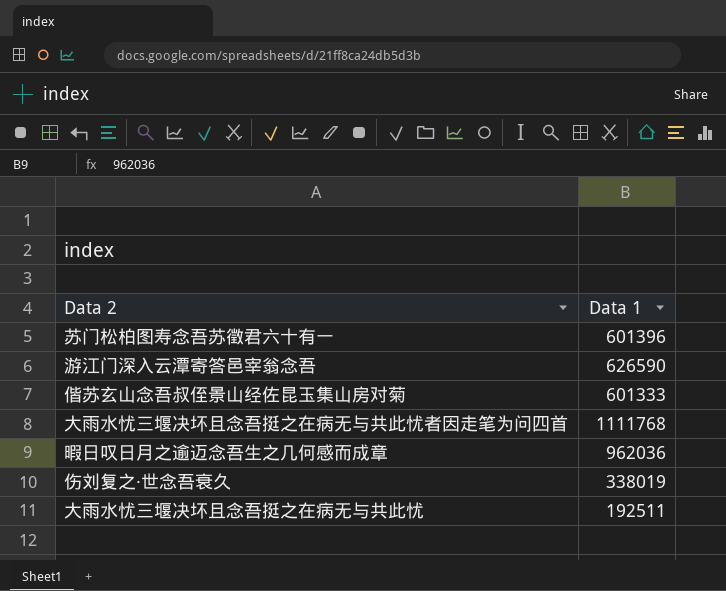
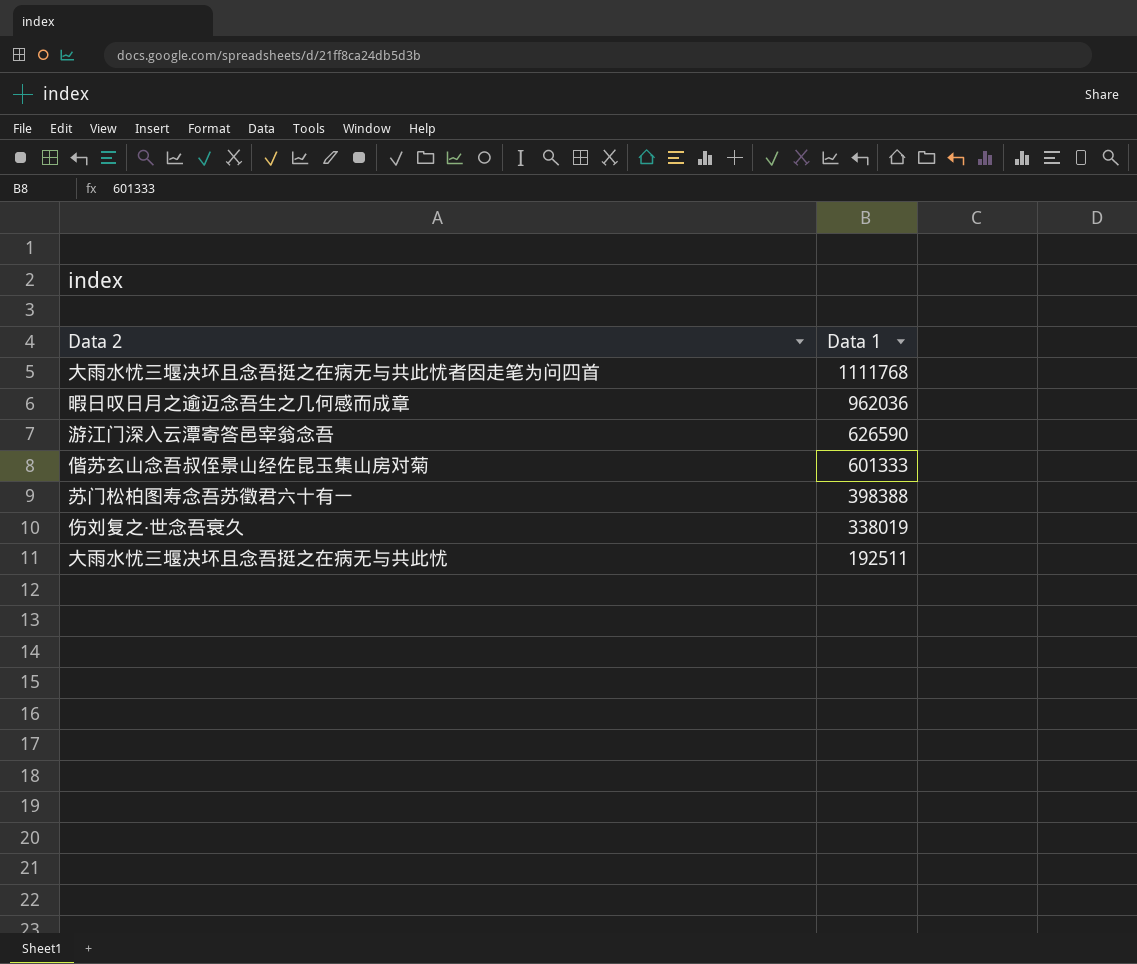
row order: none -> Data 1 descending
苏门松柏图寿念吾苏徵君六十有一 | Data 1: 601396 -> 398388

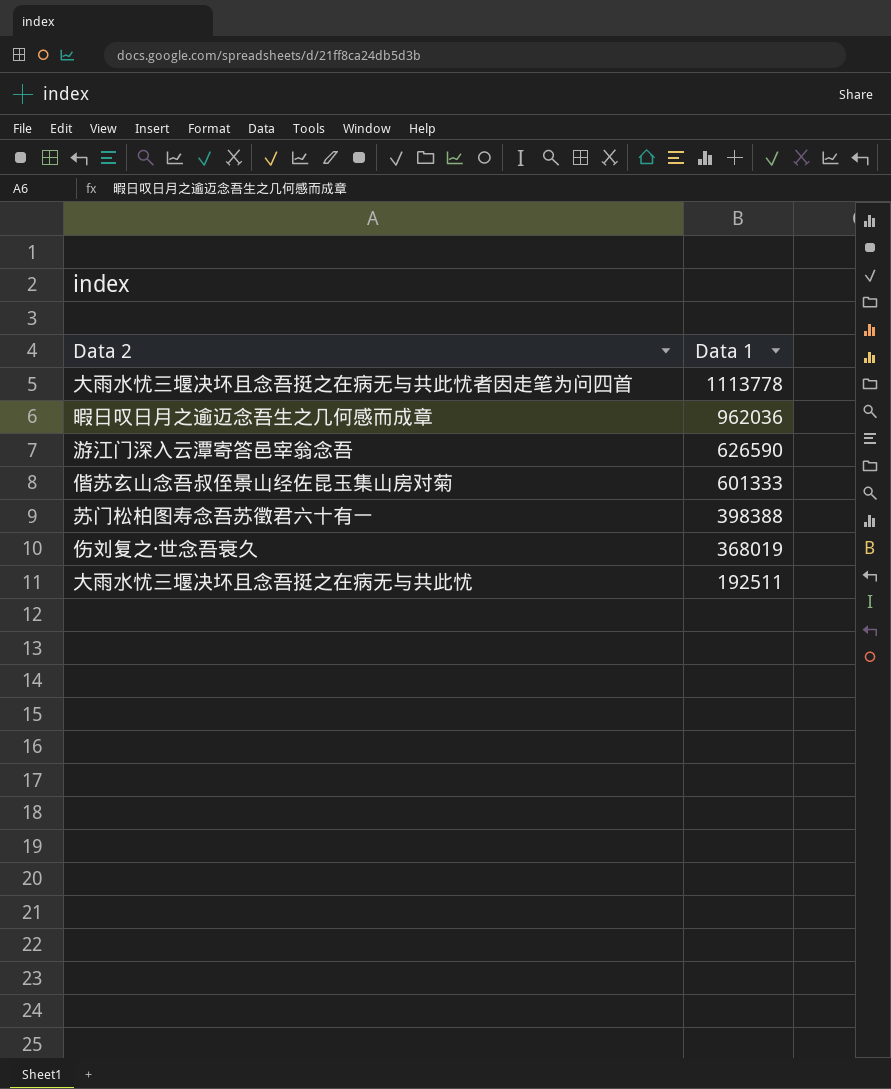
大雨水忧三堰决坏且念吾挺之在病无与共此忧者因走笔为问四首 | Data 1: 1111768 -> 1113778
伤刘复之·世念吾衰久 | Data 1: 338019 -> 368019

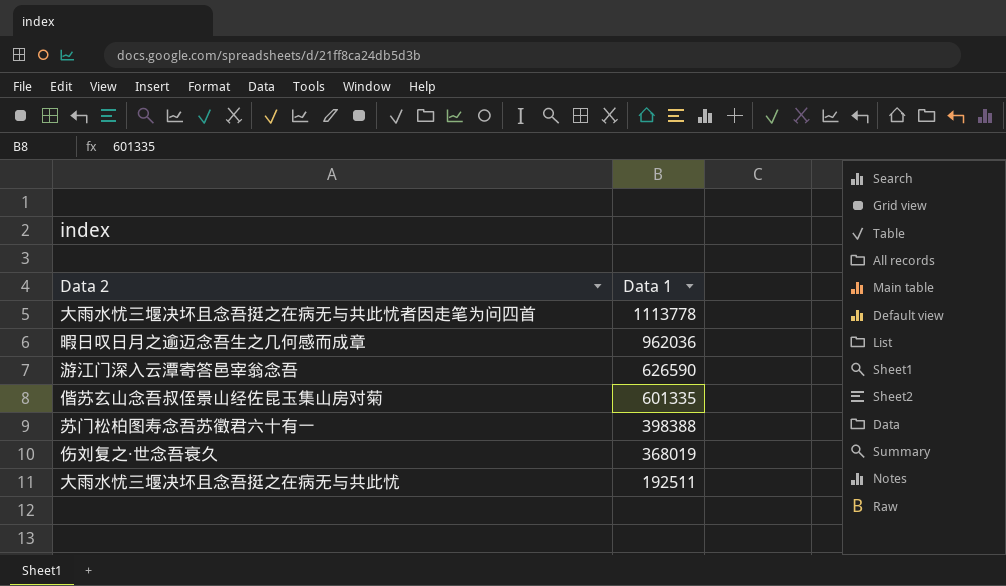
偕苏玄山念吾叔侄景山经佐昆玉集山房对菊 | Data 1: 601333 -> 601335

